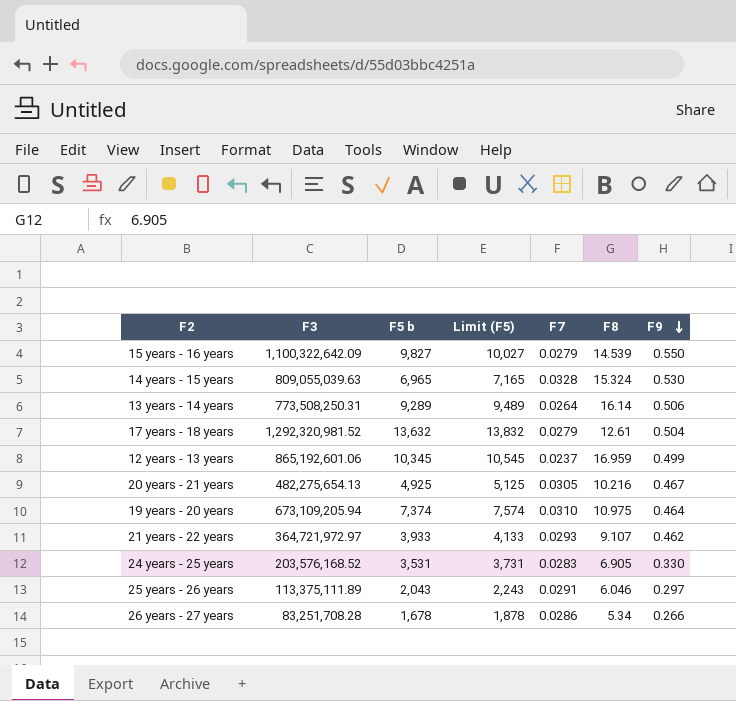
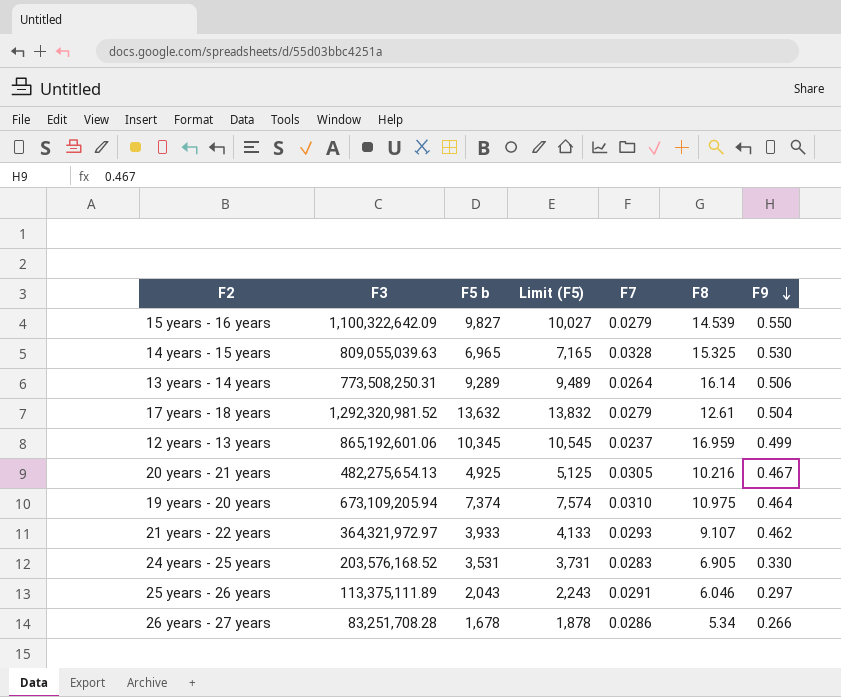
14 years - 15 years | F8: 15.324 -> 15.325
21 years - 22 years | F3: 364,721,972.97 -> 364,321,972.97

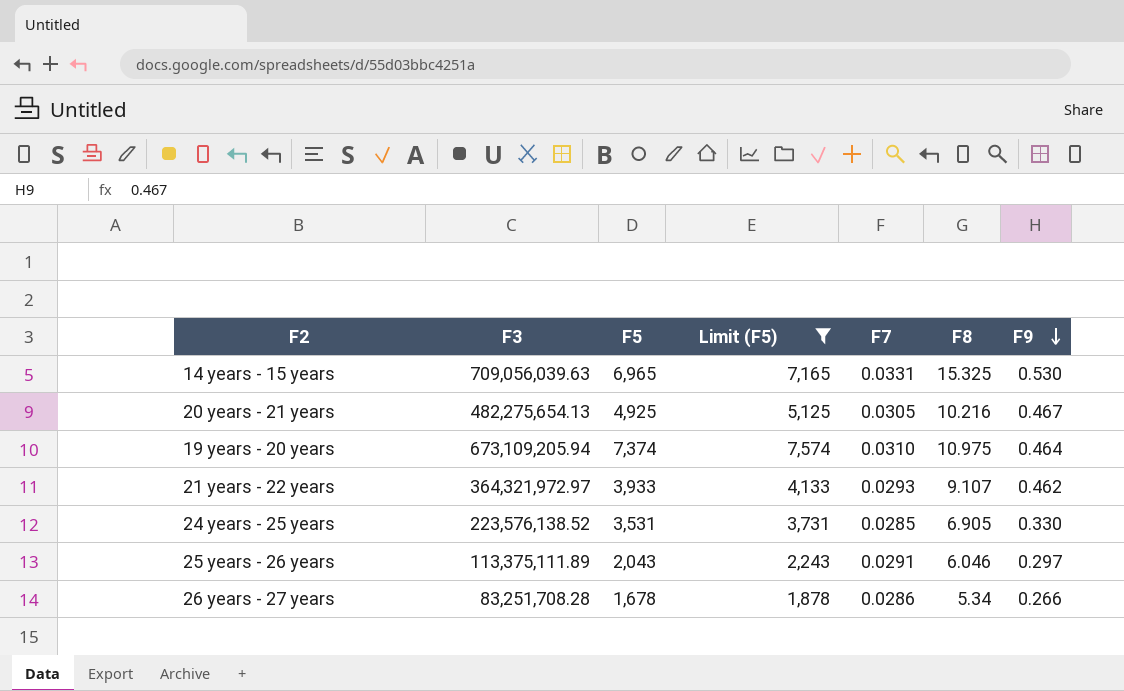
filter: none -> Limit (F5) <= 7,574
column name: F5 b -> F5
14 years - 15 years | F3: 809,055,039.63 -> 709,056,039.63
14 years - 15 years | F7: 0.0328 -> 0.0331
24 years - 25 years | F3: 203,576,168.52 -> 223,576,138.52
24 years - 25 years | F7: 0.0283 -> 0.0285

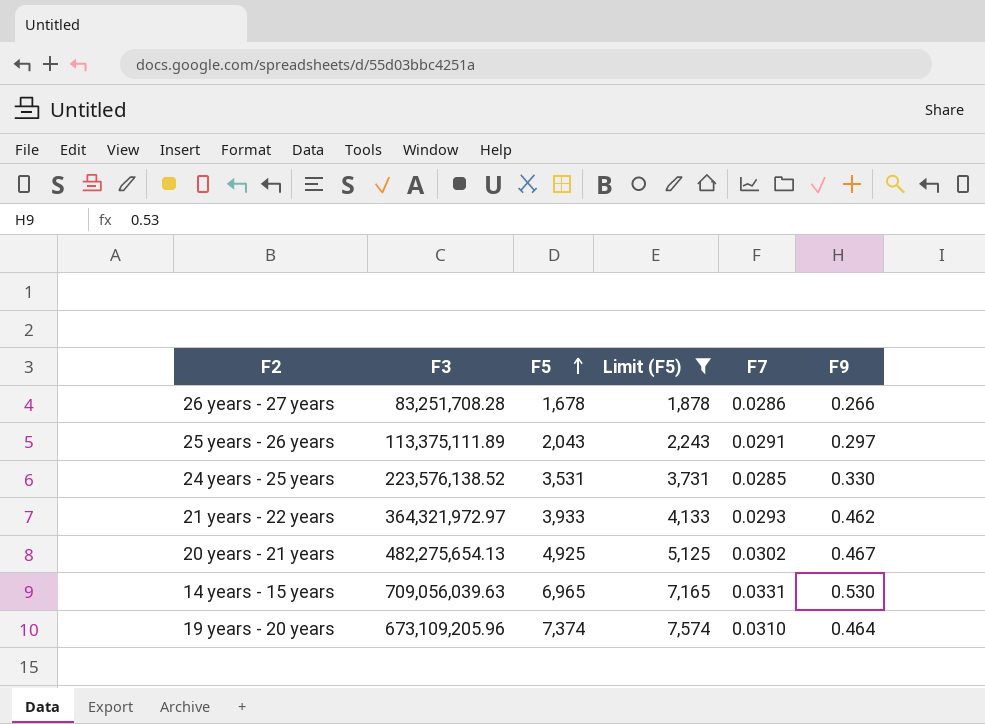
row order: F9 descending -> F5 ascending
column F8 | position: 6 -> none
20 years - 21 years | F7: 0.0305 -> 0.0302
19 years - 20 years | F3: 673,109,205.94 -> 673,109,205.96

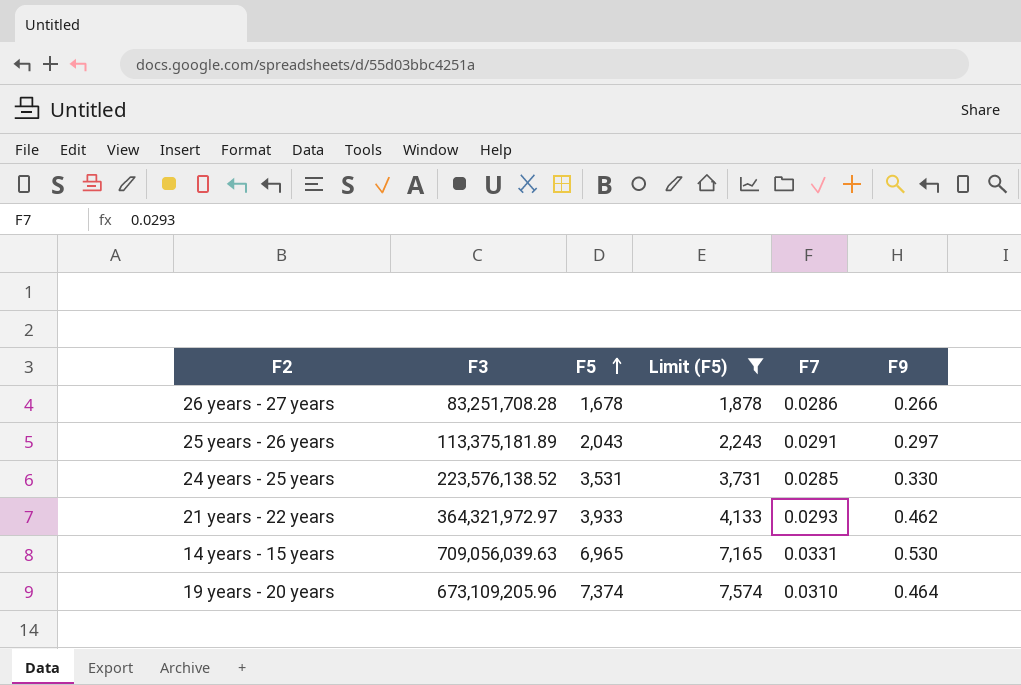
row 20 years - 21 years: 482,275,654.13 | 4,925 | 5,125 | 0.0302 | 0.467 -> none
25 years - 26 years | F3: 113,375,111.89 -> 113,375,181.89

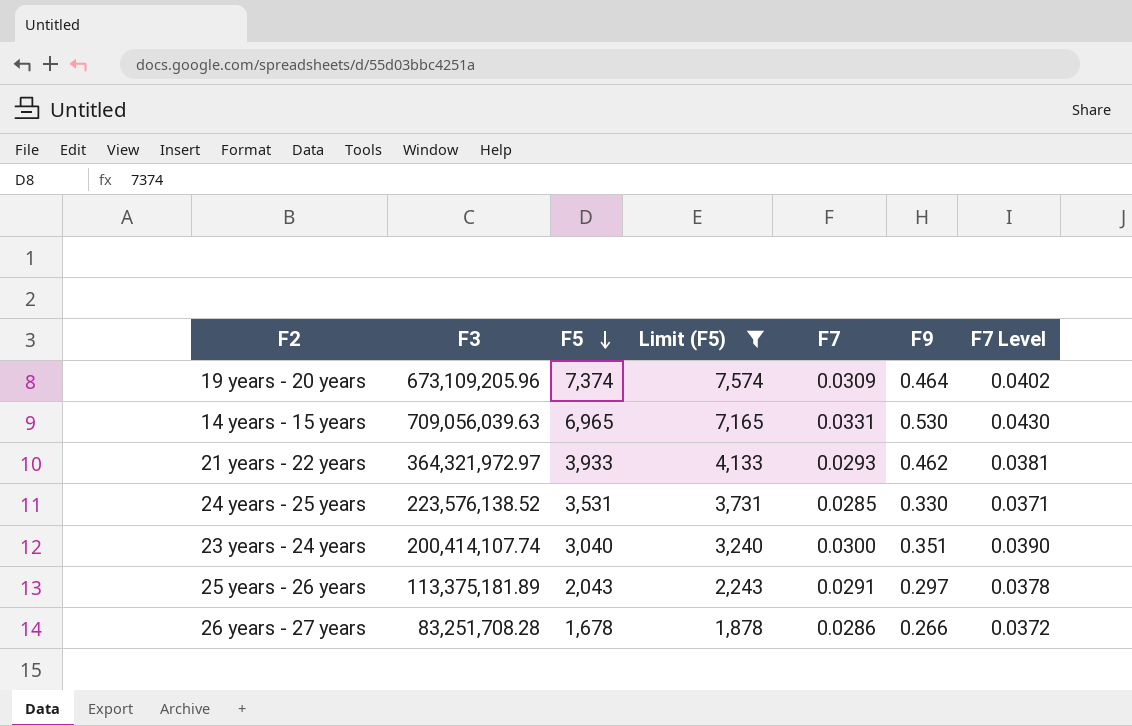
row order: F5 ascending -> F5 descending
column F7 Level | formula: none -> [F7] * 1.3
19 years - 20 years | F7: 0.0310 -> 0.0309
row 23 years - 24 years: none -> 200,414,107.74 | 3,040 | 3,240 | 0.0300 | 0.351 | 0.0390

